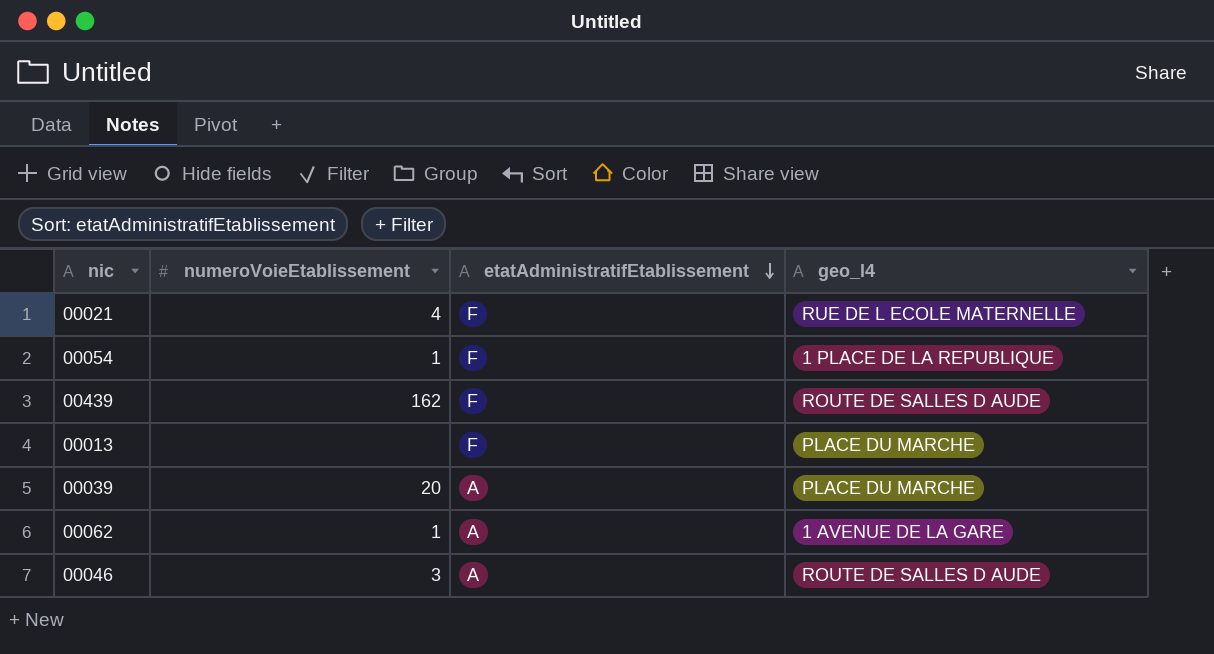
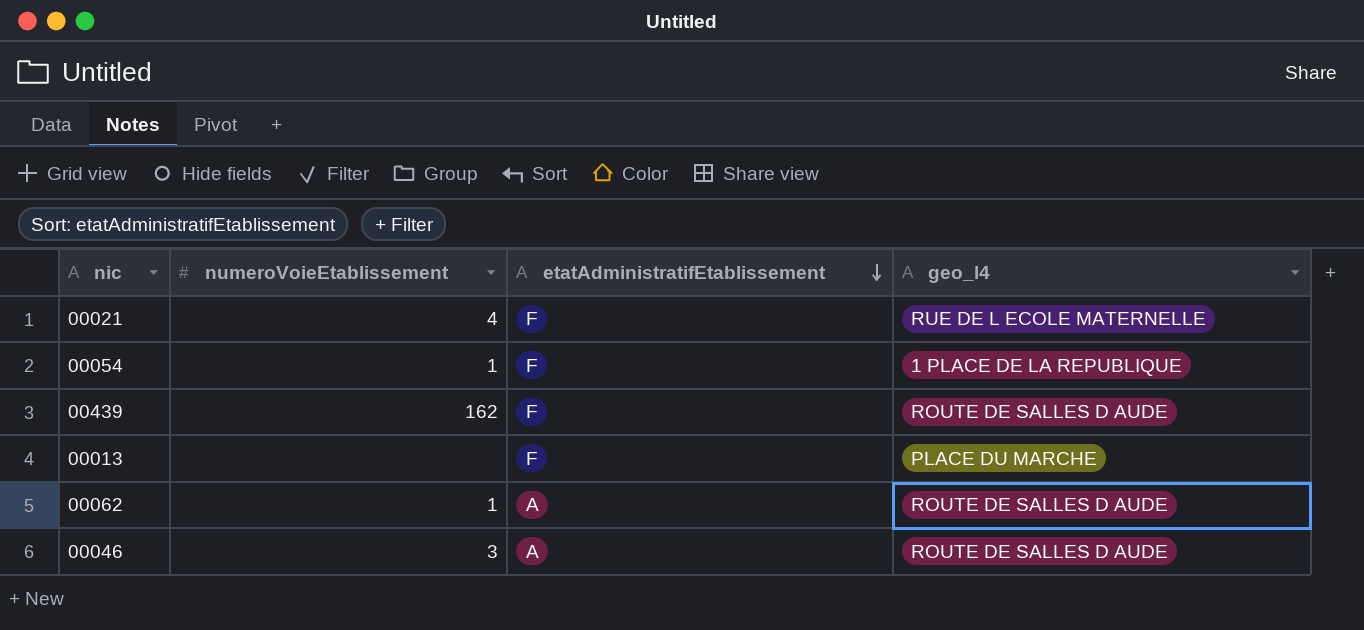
row 00039: 20 | A | PLACE DU MARCHE -> none
00062 | geo_l4: 1 AVENUE DE LA GARE -> ROUTE DE SALLES D AUDE

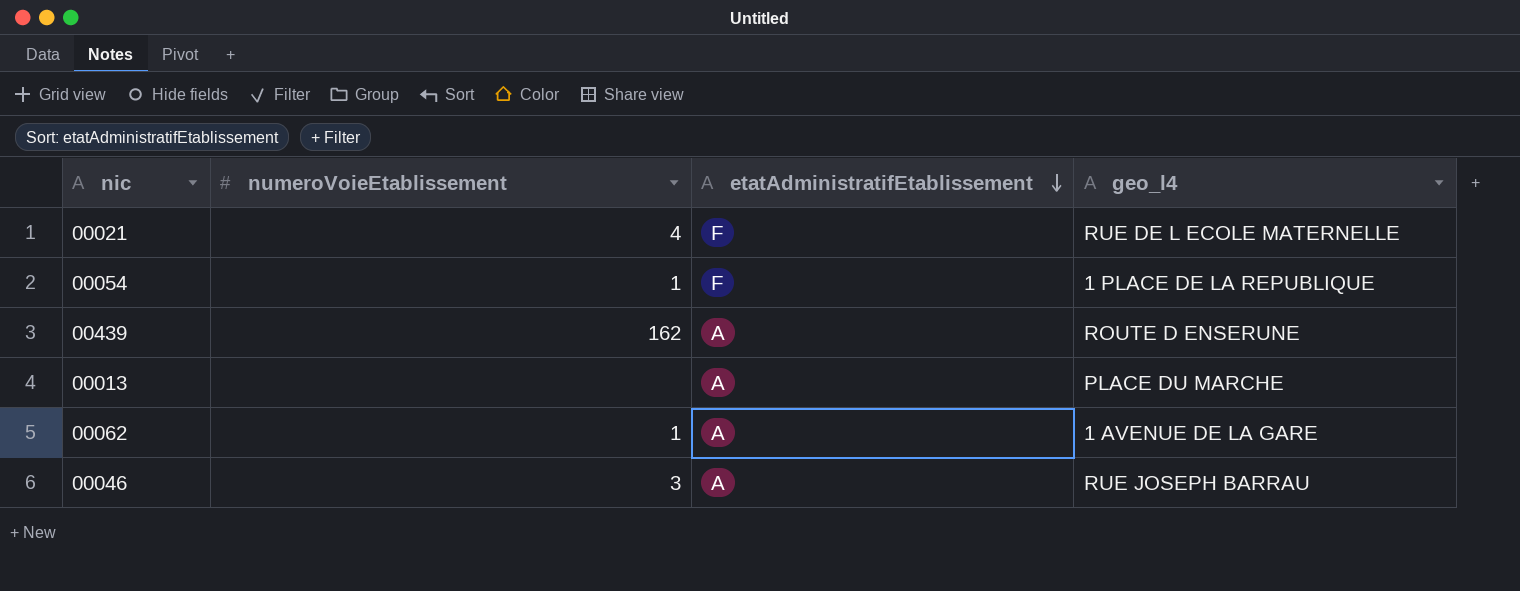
00439 | etatAdministratifEtablissement: F -> A
00439 | geo_l4: ROUTE DE SALLES D AUDE -> ROUTE D ENSERUNE
00013 | etatAdministratifEtablissement: F -> A
00062 | geo_l4: ROUTE DE SALLES D AUDE -> 1 AVENUE DE LA GARE
00046 | geo_l4: ROUTE DE SALLES D AUDE -> RUE JOSEPH BARRAU

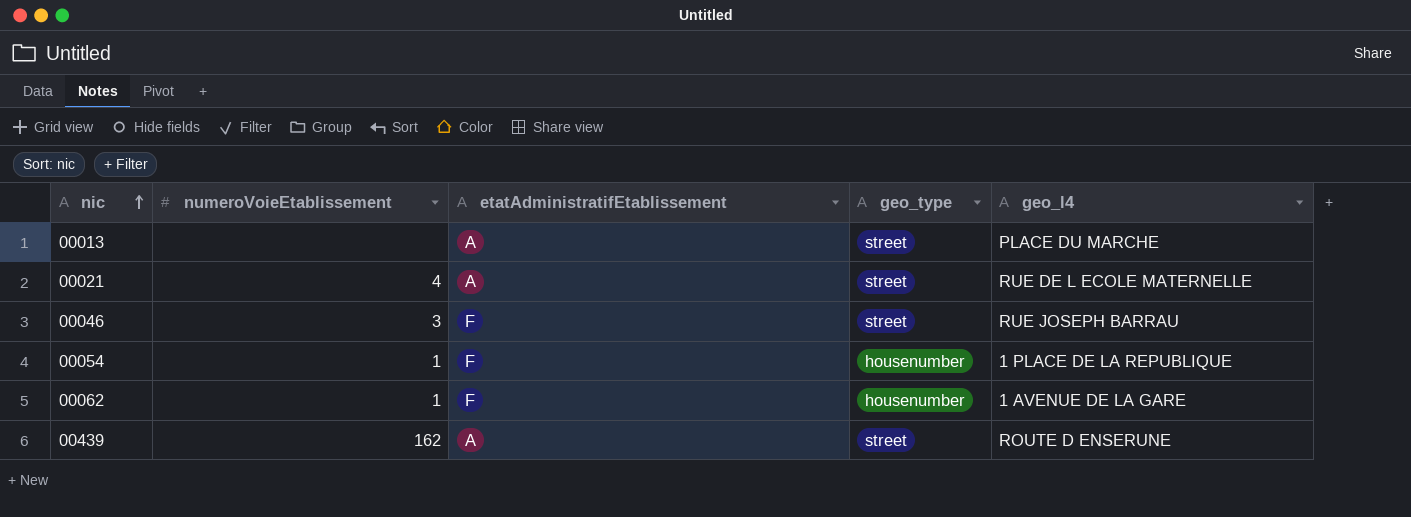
row order: etatAdministratifEtablissement descending -> nic ascending
column geo_type | position: none -> 4
00021 | etatAdministratifEtablissement: F -> A
00046 | etatAdministratifEtablissement: A -> F
00062 | etatAdministratifEtablissement: A -> F

